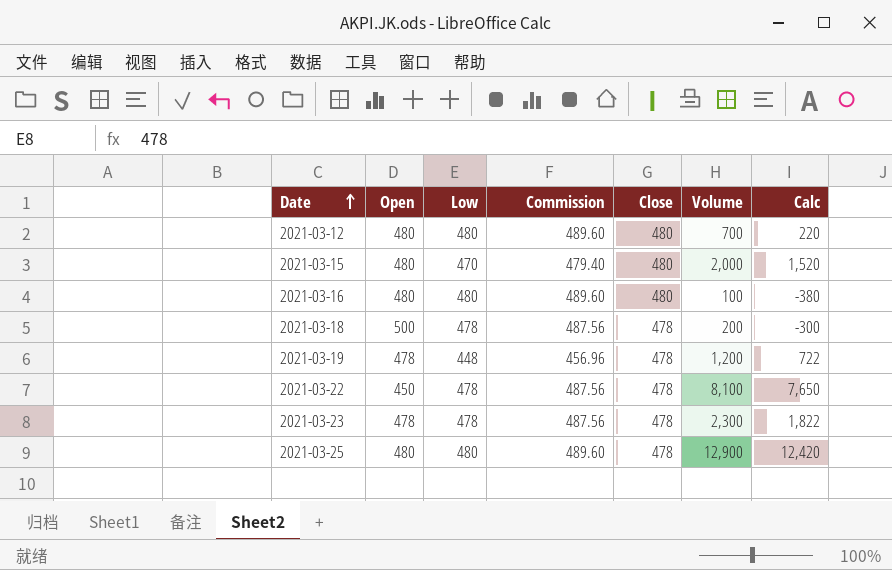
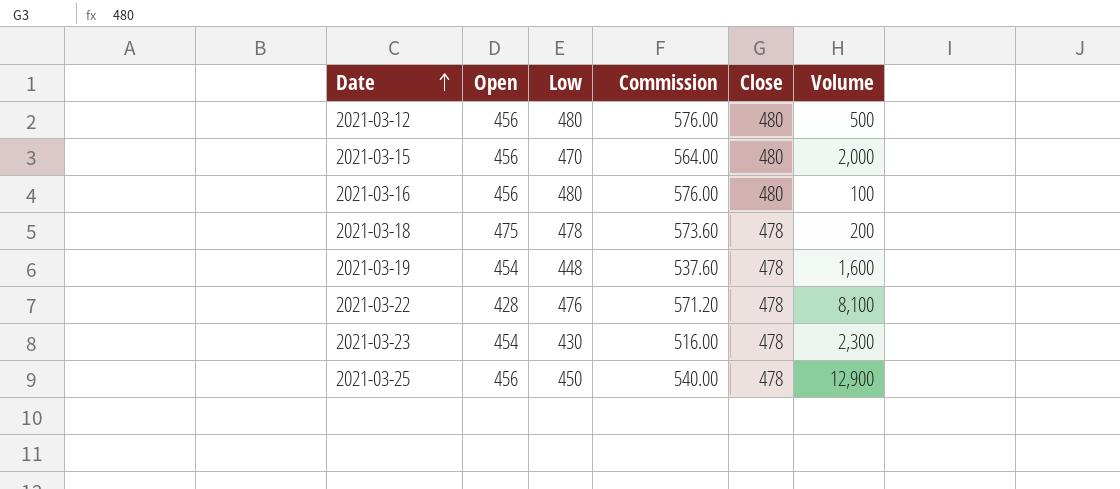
column Calc | formula: [Volume] - [Open] -> none
column Commission | formula: [Low] * 1.02 -> [Low] * 1.2
2021-03-12 | Open: 480 -> 456
2021-03-12 | Volume: 700 -> 500
2021-03-15 | Open: 480 -> 456
2021-03-16 | Open: 480 -> 456
2021-03-18 | Open: 500 -> 475
2021-03-19 | Open: 478 -> 454
2021-03-19 | Volume: 1,200 -> 1,600
2021-03-22 | Open: 450 -> 428
2021-03-22 | Low: 478 -> 476
2021-03-23 | Open: 478 -> 454
2021-03-23 | Low: 478 -> 430
2021-03-25 | Open: 480 -> 456
2021-03-25 | Low: 480 -> 450

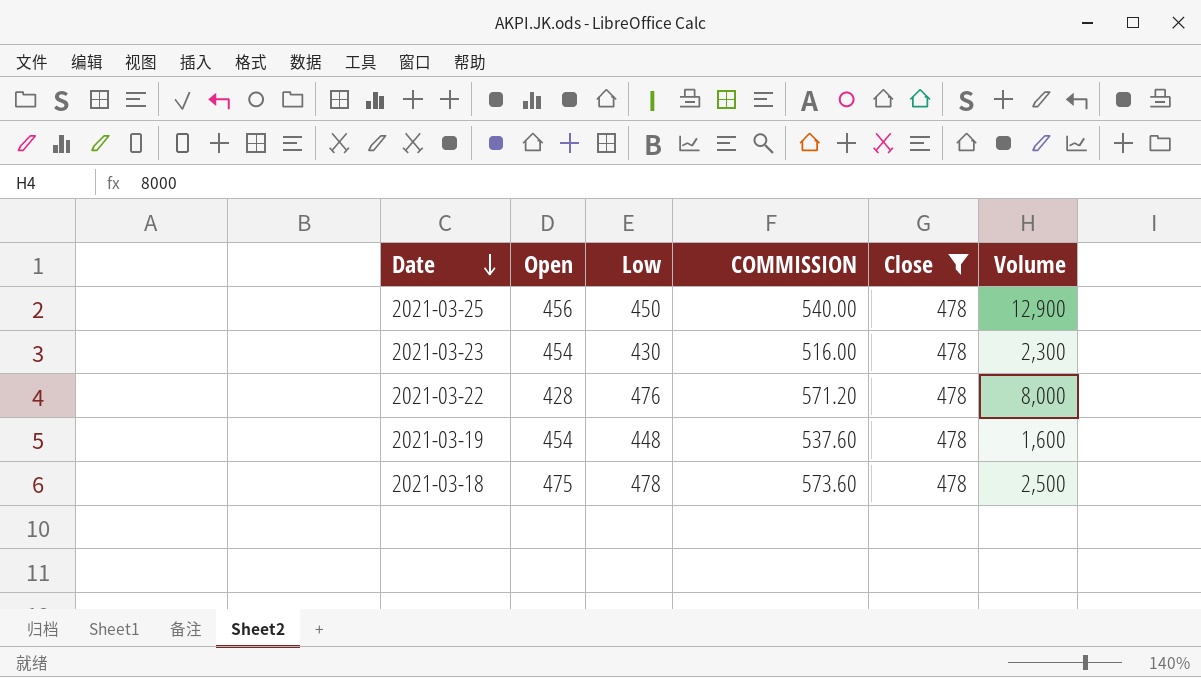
filter: none -> Close = 478
row order: Date ascending -> Date descending
column name: Commission -> COMMISSION
2021-03-22 | Volume: 8,100 -> 8,000
2021-03-18 | Volume: 200 -> 2,500

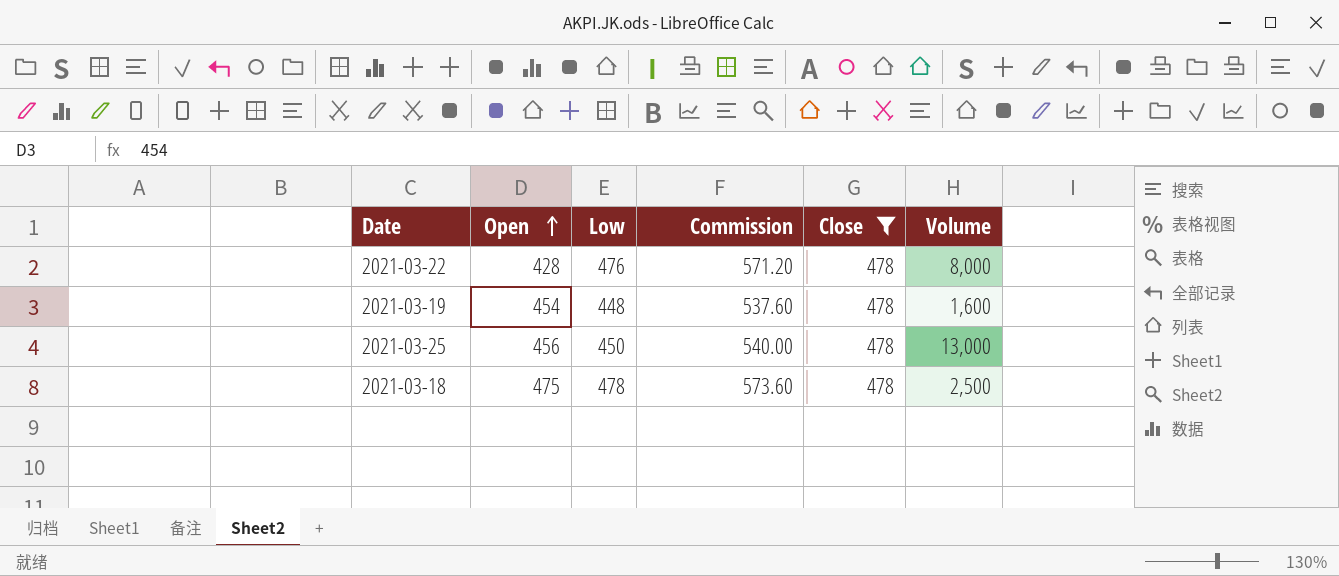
row order: Date descending -> Open ascending
column name: COMMISSION -> Commission
row 2021-03-23: 454 | 430 | 516.00 | 478 | 2,300 -> none
2021-03-25 | Volume: 12,900 -> 13,000

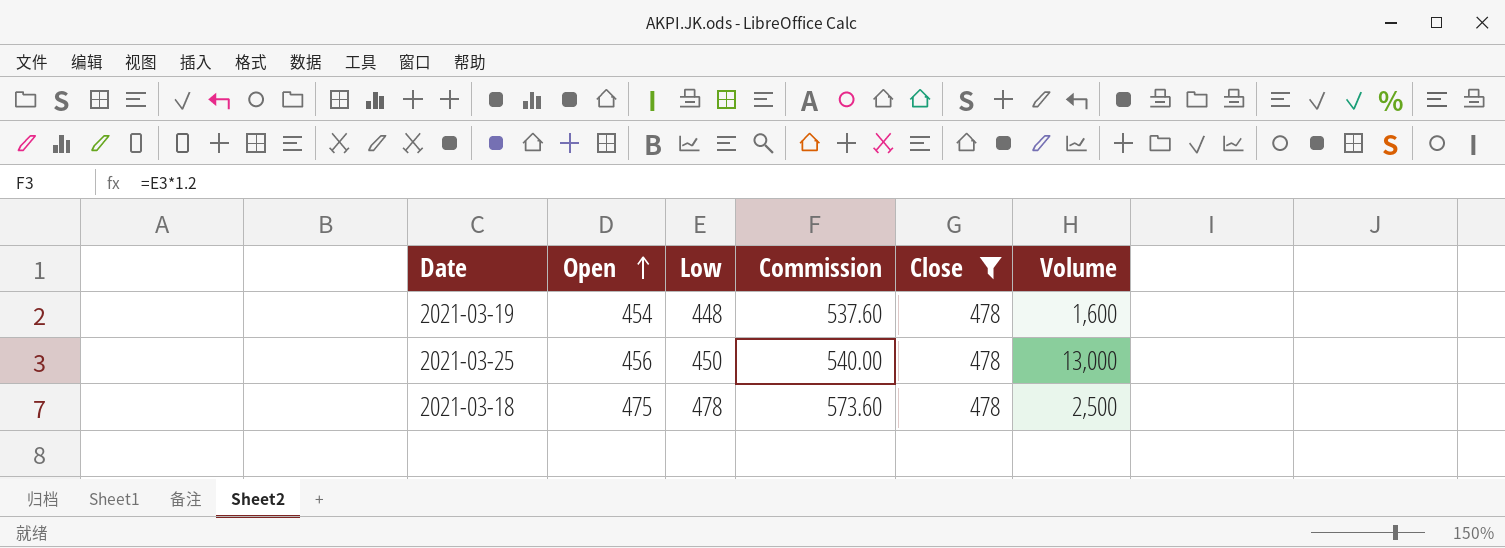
row 2021-03-22: 428 | 476 | 571.20 | 478 | 8,000 -> none

